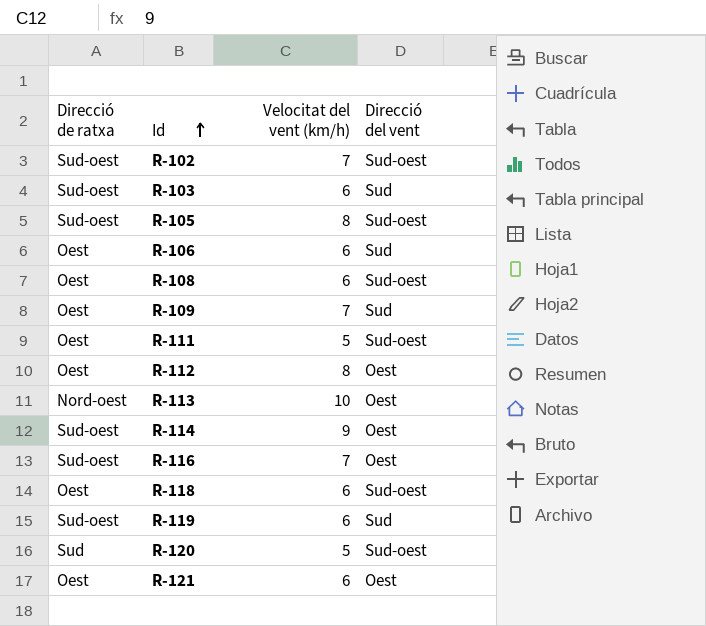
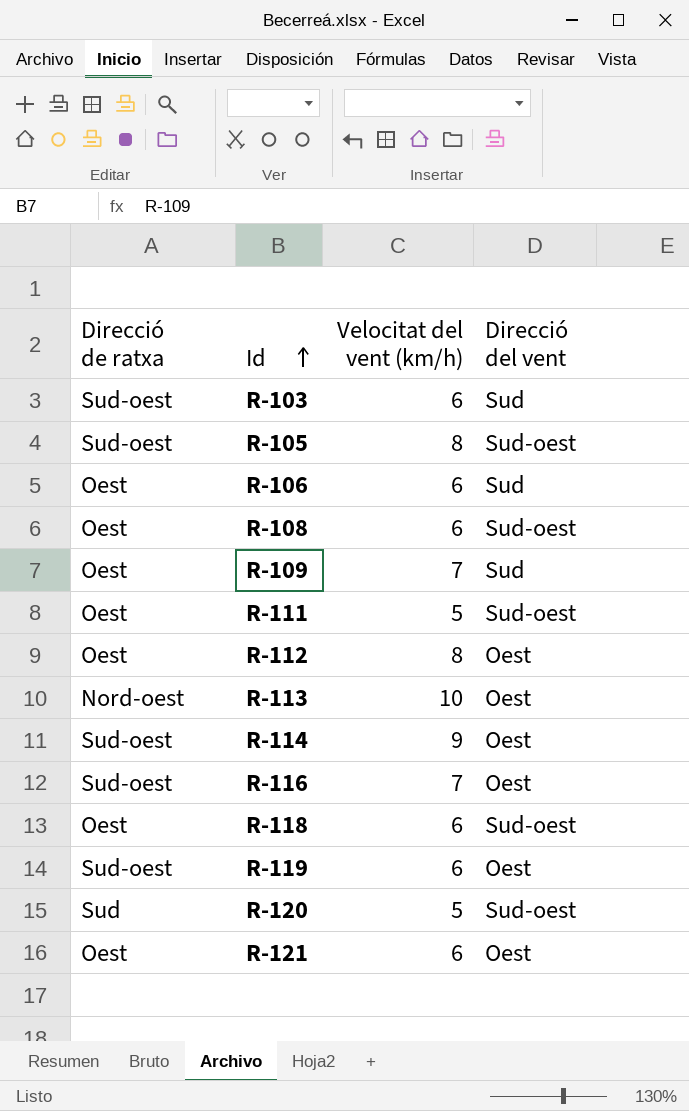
row R-102: Sud-oest | 7 | Sud-oest -> none
R-119 | Direcció del vent: Sud -> Oest

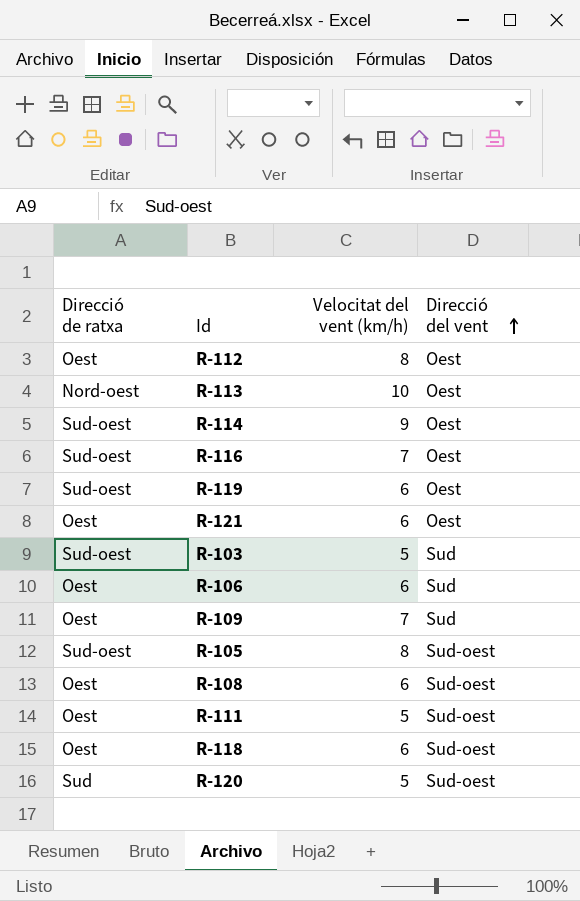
row order: Id ascending -> Direcció del vent ascending
R-103 | Velocitat del vent (km/h): 6 -> 5

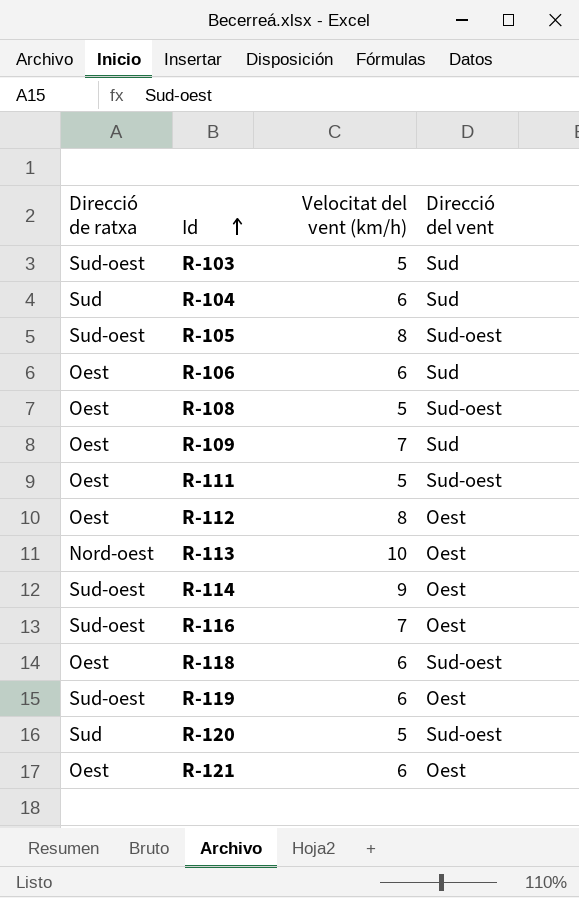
row order: Direcció del vent ascending -> Id ascending
row R-104: none -> Sud | 6 | Sud
R-108 | Velocitat del vent (km/h): 6 -> 5

